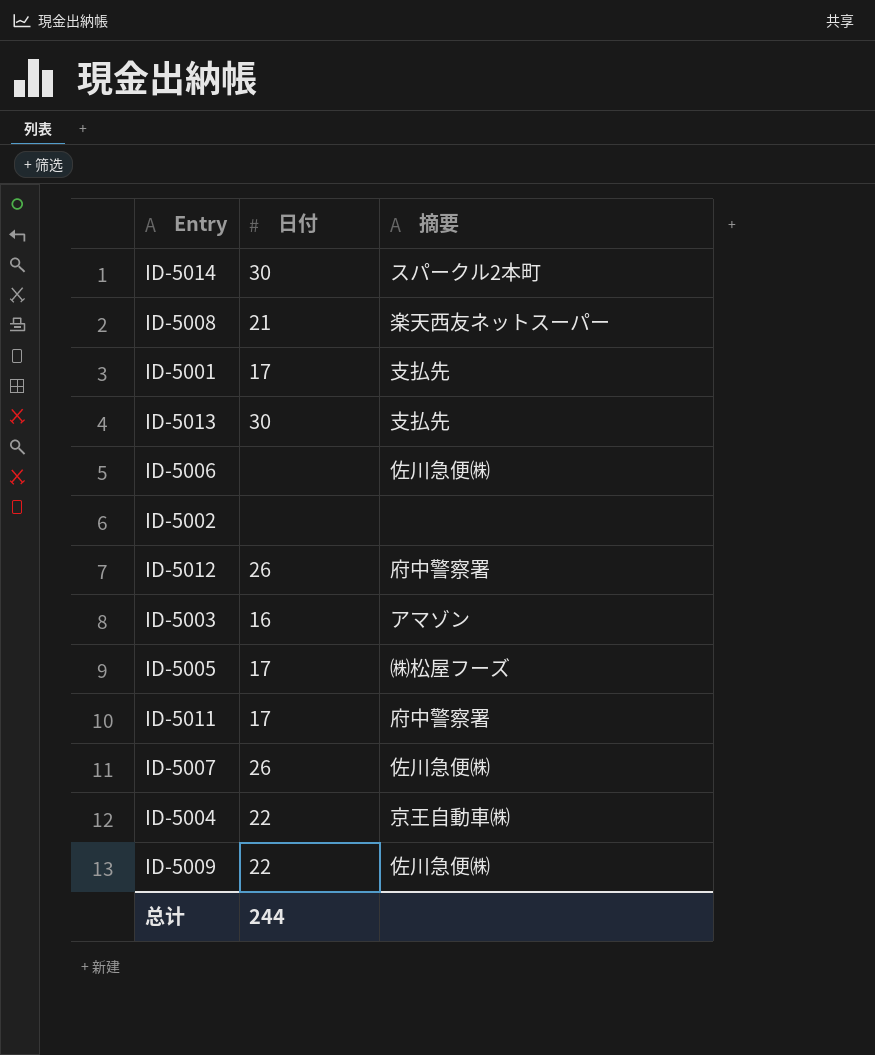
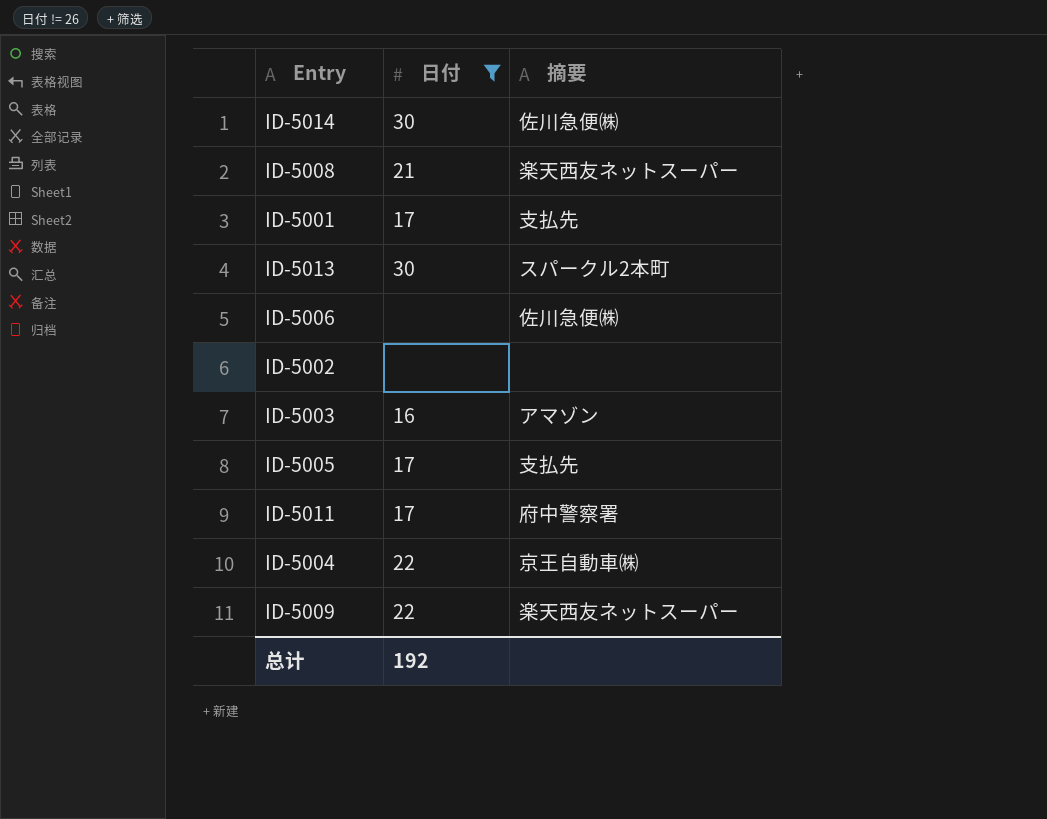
filter: none -> 日付 != 26
ID-5014 | 摘要: スパークル2本町 -> 佐川急便㈱
ID-5013 | 摘要: 支払先 -> スパークル2本町
ID-5005 | 摘要: ㈱松屋フーズ -> 支払先
ID-5009 | 摘要: 佐川急便㈱ -> 楽天西友ネットスーパー
总计 | 日付: 244 -> 192

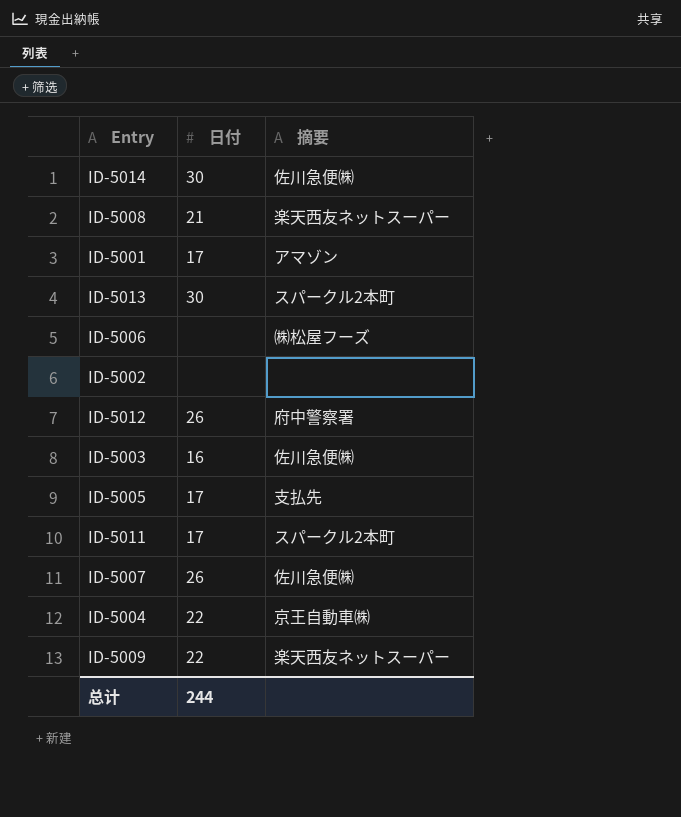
filter: 日付 != 26 -> none
ID-5001 | 摘要: 支払先 -> アマゾン
ID-5006 | 摘要: 佐川急便㈱ -> ㈱松屋フーズ
ID-5003 | 摘要: アマゾン -> 佐川急便㈱
ID-5011 | 摘要: 府中警察署 -> スパークル2本町
总计 | 日付: 192 -> 244

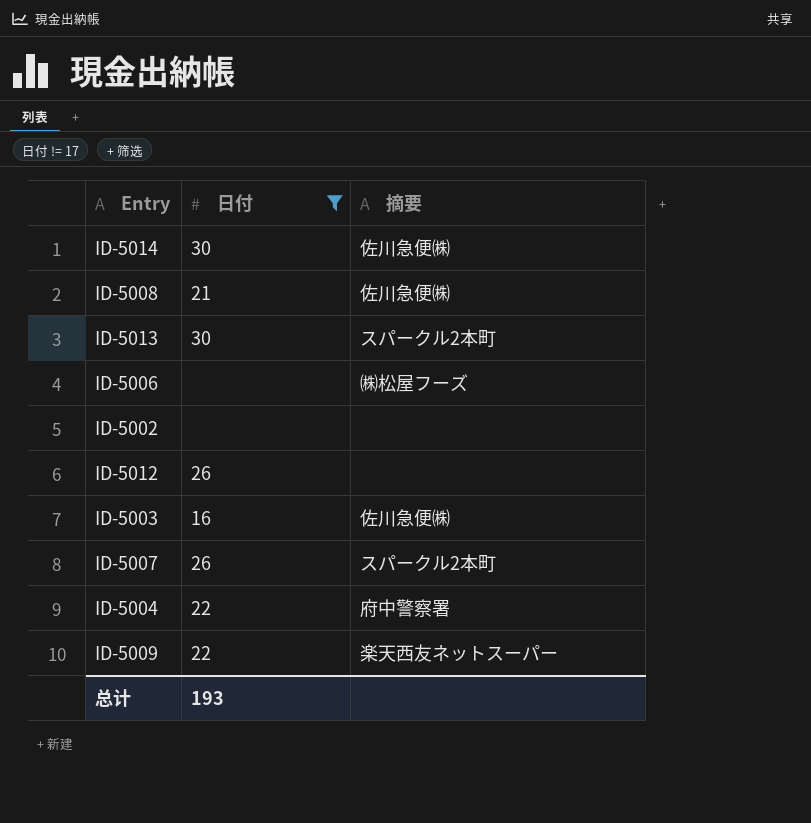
filter: none -> 日付 != 17
ID-5008 | 摘要: 楽天西友ネットスーパー -> 佐川急便㈱
ID-5012 | 摘要: 府中警察署 -> none
ID-5007 | 摘要: 佐川急便㈱ -> スパークル2本町
ID-5004 | 摘要: 京王自動車㈱ -> 府中警察署
总计 | 日付: 244 -> 193

